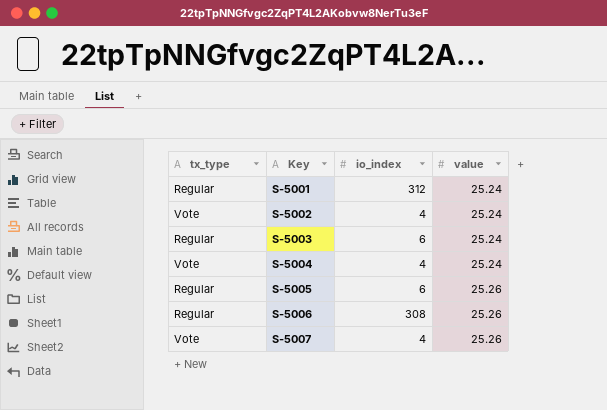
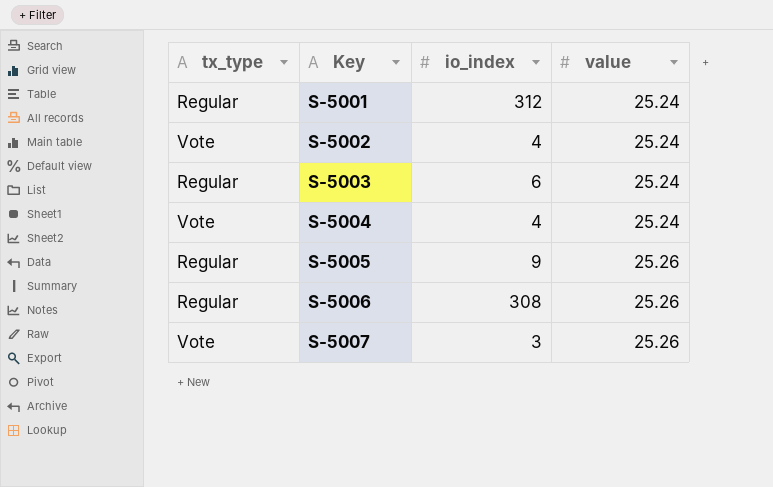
S-5005 | io_index: 6 -> 9
S-5007 | io_index: 4 -> 3

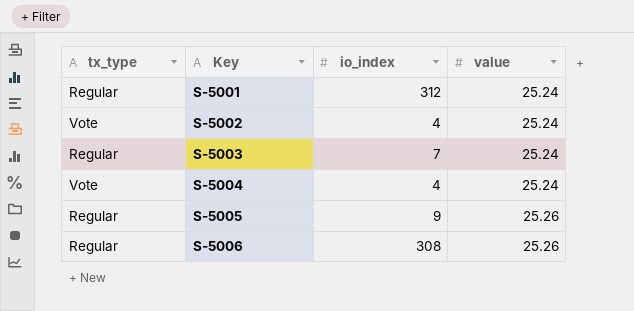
row S-5007: Vote | 3 | 25.26 -> none
S-5003 | io_index: 6 -> 7

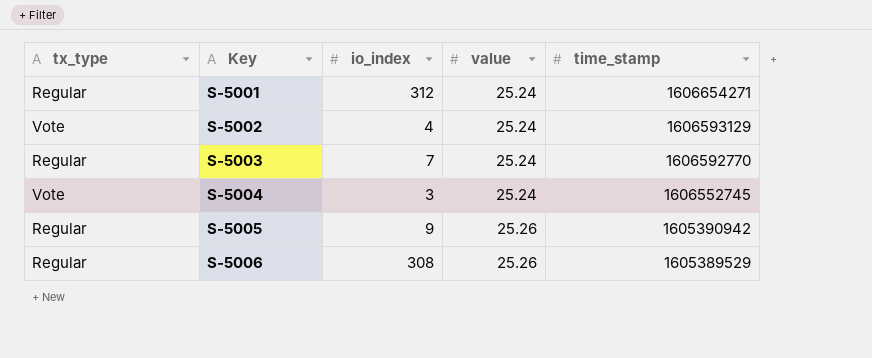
column time_stamp | position: none -> 5
S-5004 | io_index: 4 -> 3

